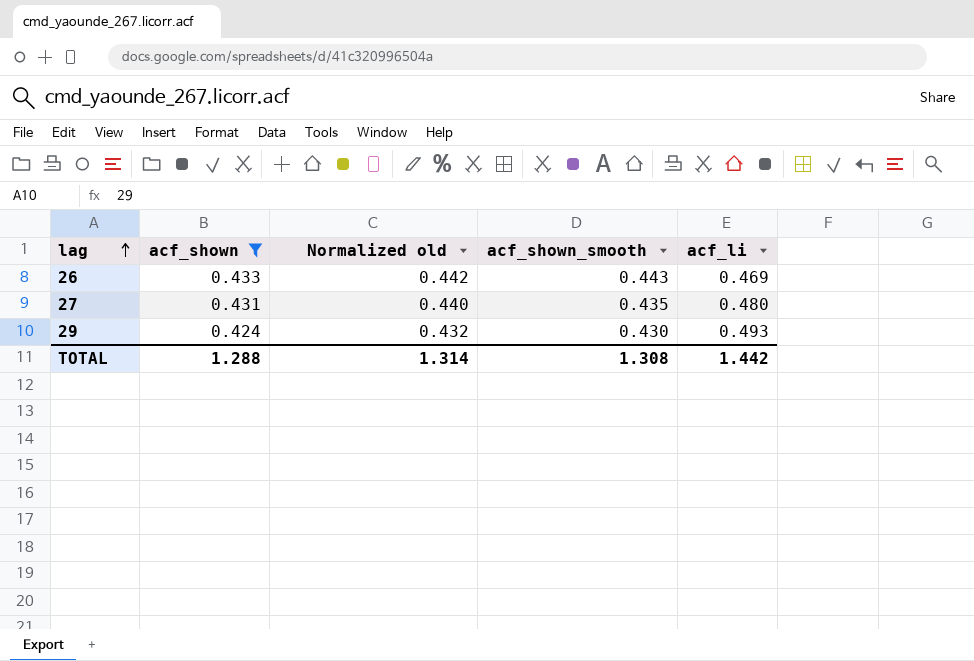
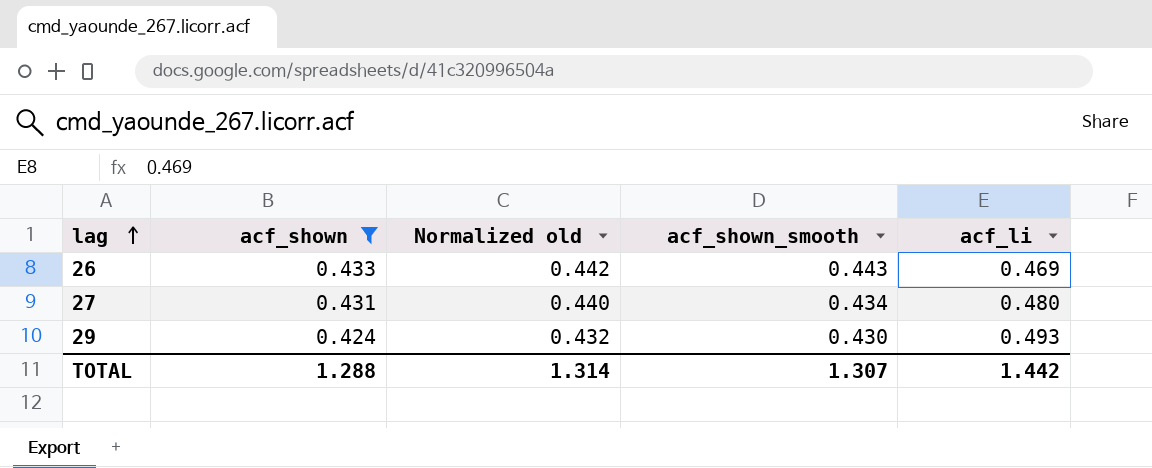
27 | acf_shown_smooth: 0.435 -> 0.434
TOTAL | acf_shown_smooth: 1.308 -> 1.307

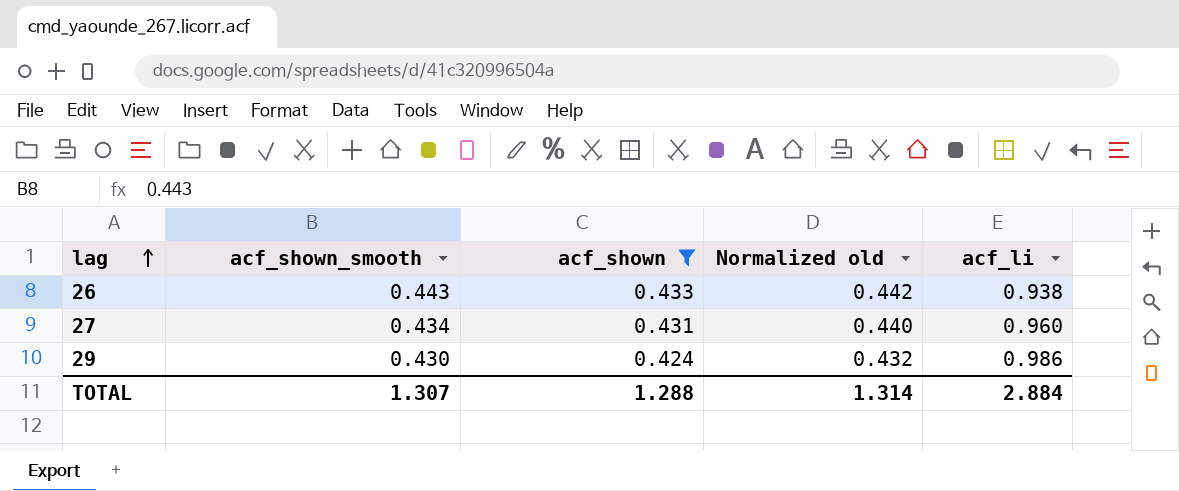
column acf_shown_smooth | position: 4 -> 2
26 | acf_li: 0.469 -> 0.938
27 | acf_li: 0.480 -> 0.960
29 | acf_li: 0.493 -> 0.986
TOTAL | acf_li: 1.442 -> 2.884

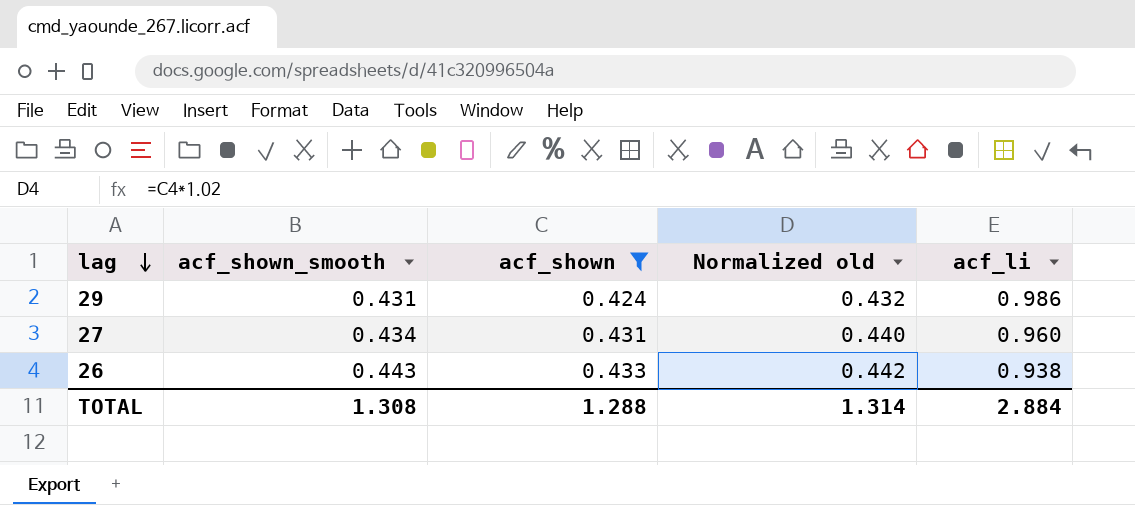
row order: lag ascending -> lag descending
29 | acf_shown_smooth: 0.430 -> 0.431
TOTAL | acf_shown_smooth: 1.307 -> 1.308

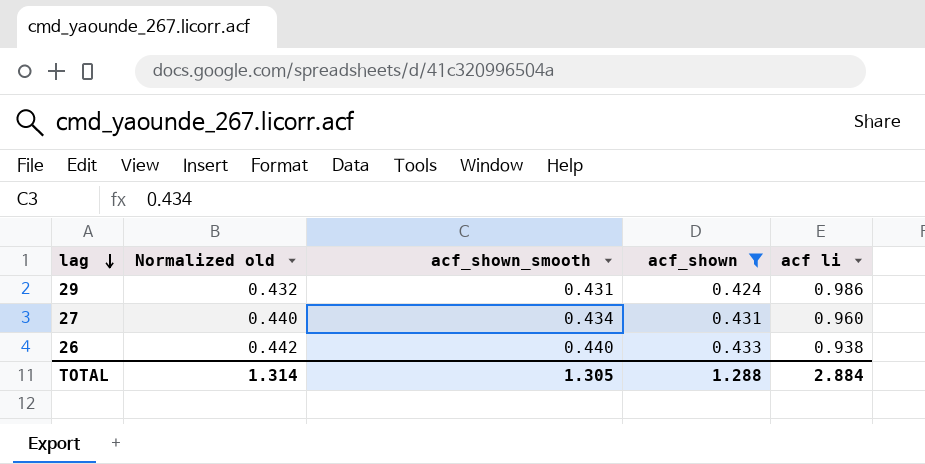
column Normalized old | position: 4 -> 2
column name: acf_li -> acf li
26 | acf_shown_smooth: 0.443 -> 0.440
TOTAL | acf_shown_smooth: 1.308 -> 1.305

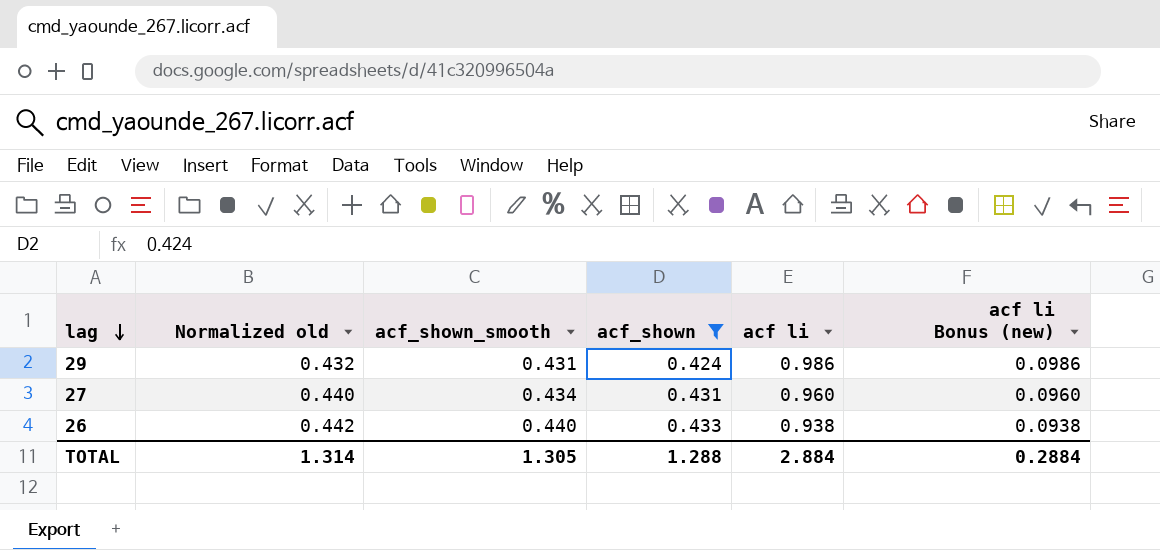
column acf li Bonus (new) | formula: none -> [acf li] * 0.1

